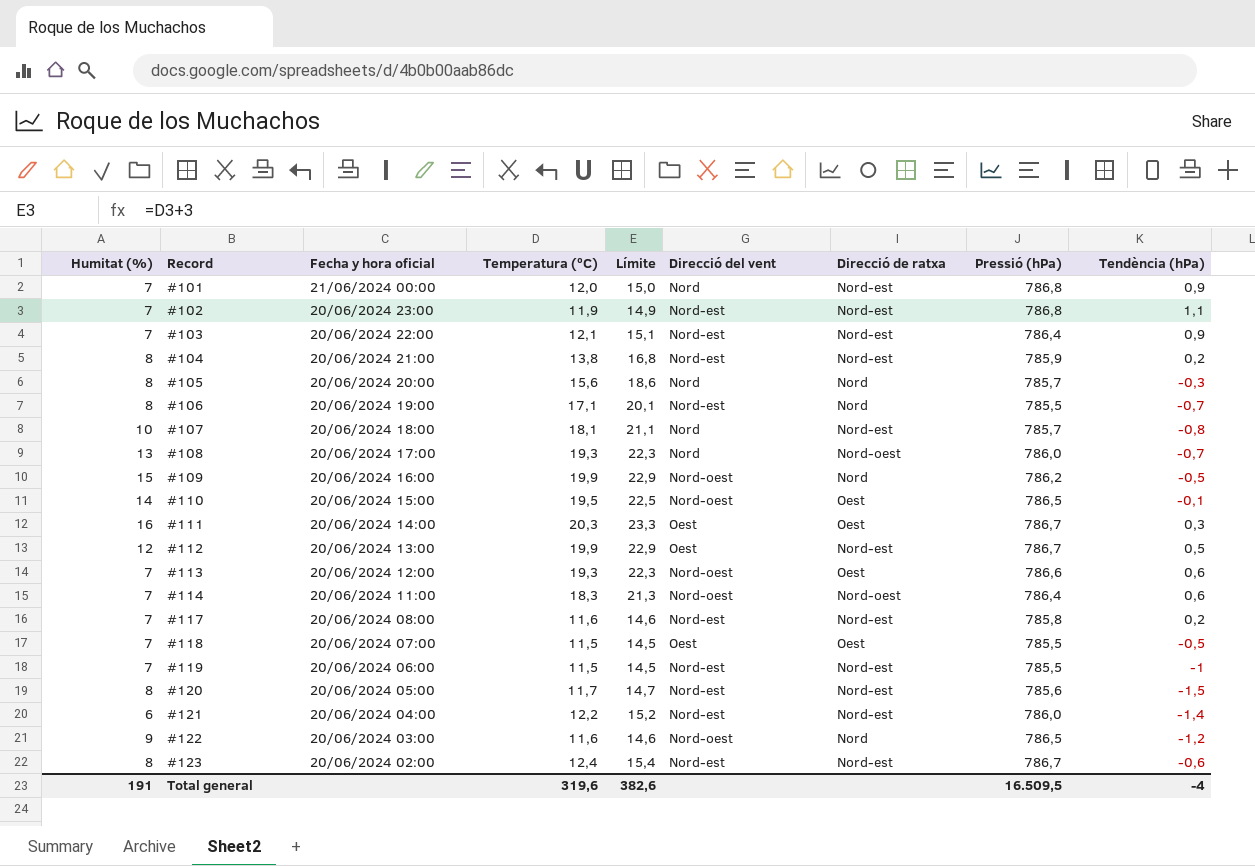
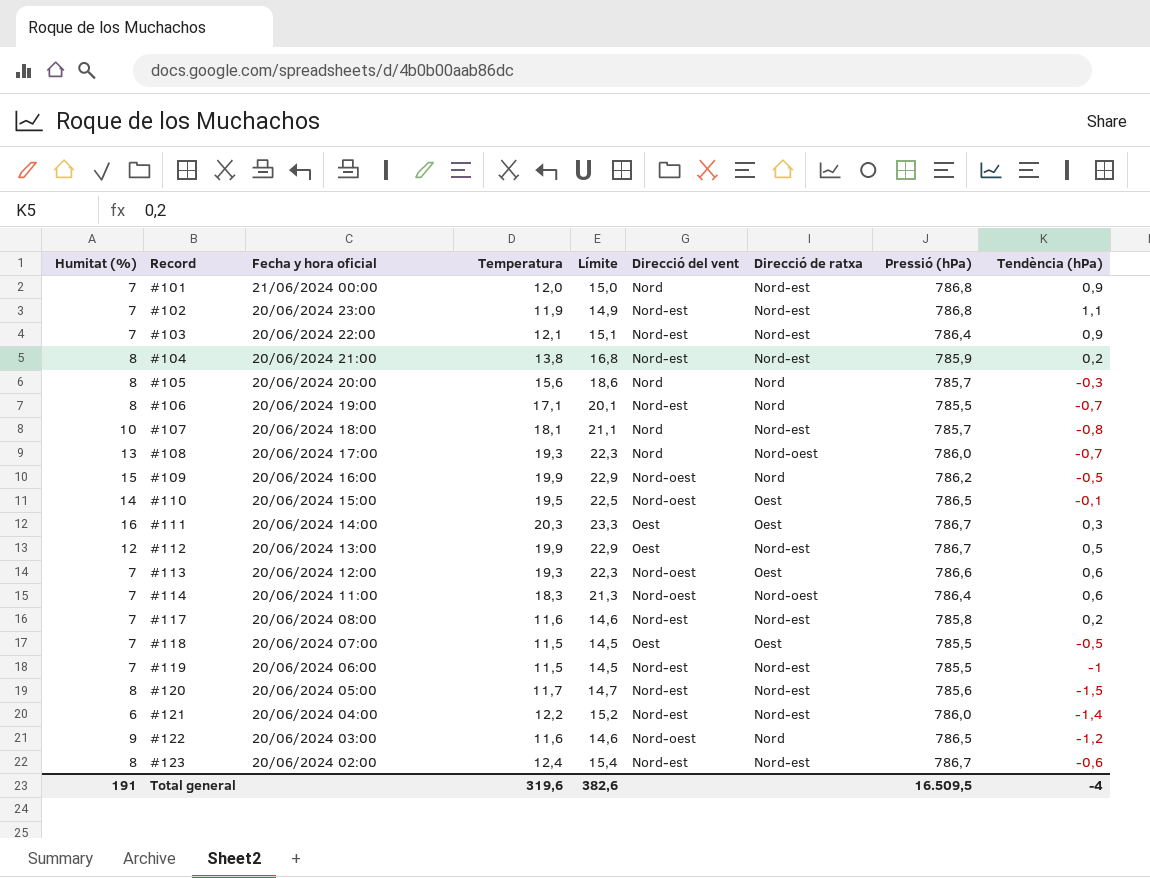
column name: Temperatura (ºC) -> Temperatura

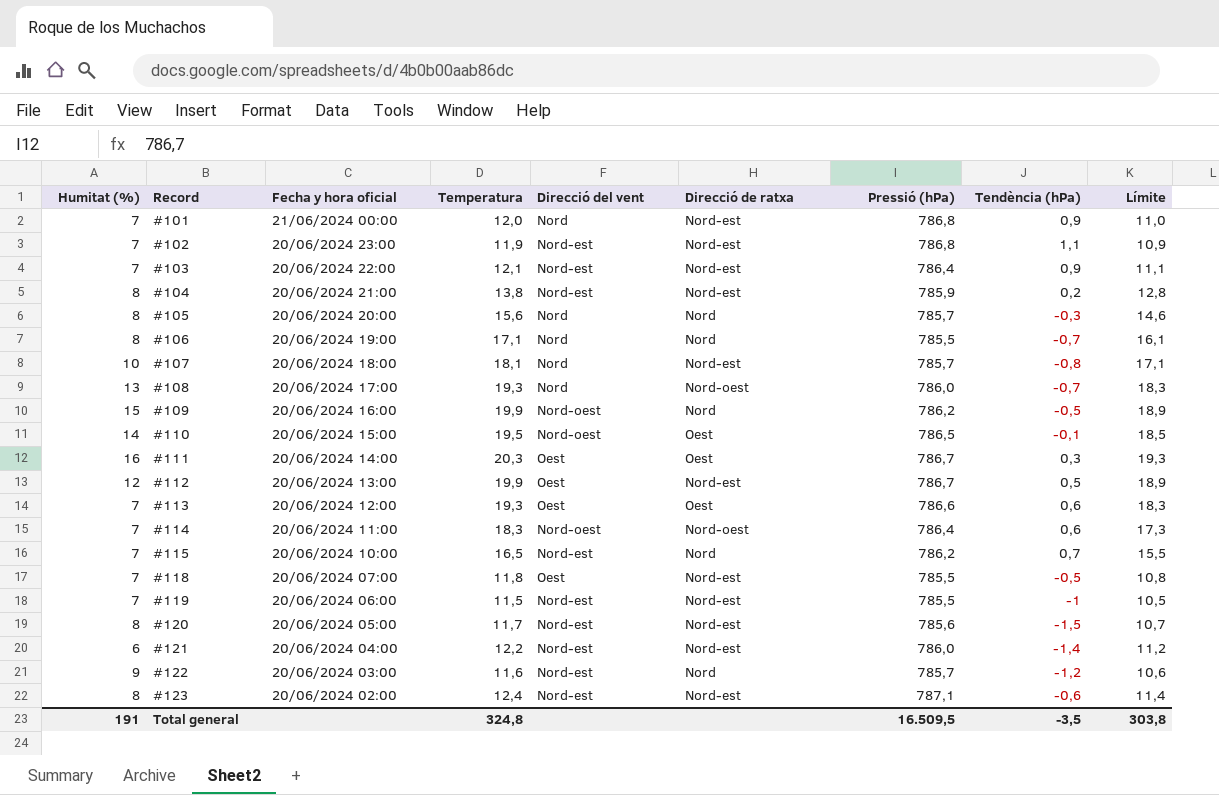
column Límite | formula: [Temperatura] + 3 -> [Temperatura] - 1
column Límite | position: 5 -> 9
row #117: 7 | 20/06/2024 08:00 | 11,6 | 14,6 | Nord-est | Nord-est | 785,8 | 0,2 -> none
#106 | Direcció del vent: Nord-est -> Nord
#113 | Direcció del vent: Nord-oest -> Oest
row #115: none -> 7 | 20/06/2024 10:00 | 16,5 | Nord-est | Nord | 786,2 | 0,7 | 15,5
#118 | Temperatura: 11,5 -> 11,8
#118 | Direcció de ratxa: Oest -> Nord-est
#122 | Direcció del vent: Nord-oest -> Nord-est
#122 | Pressió (hPa): 786,5 -> 785,7
#123 | Pressió (hPa): 786,7 -> 787,1
Total general | Temperatura: 319,6 -> 324,8
Total general | Tendència (hPa): -4 -> -3,5
Total general | Límite: 382,6 -> 303,8

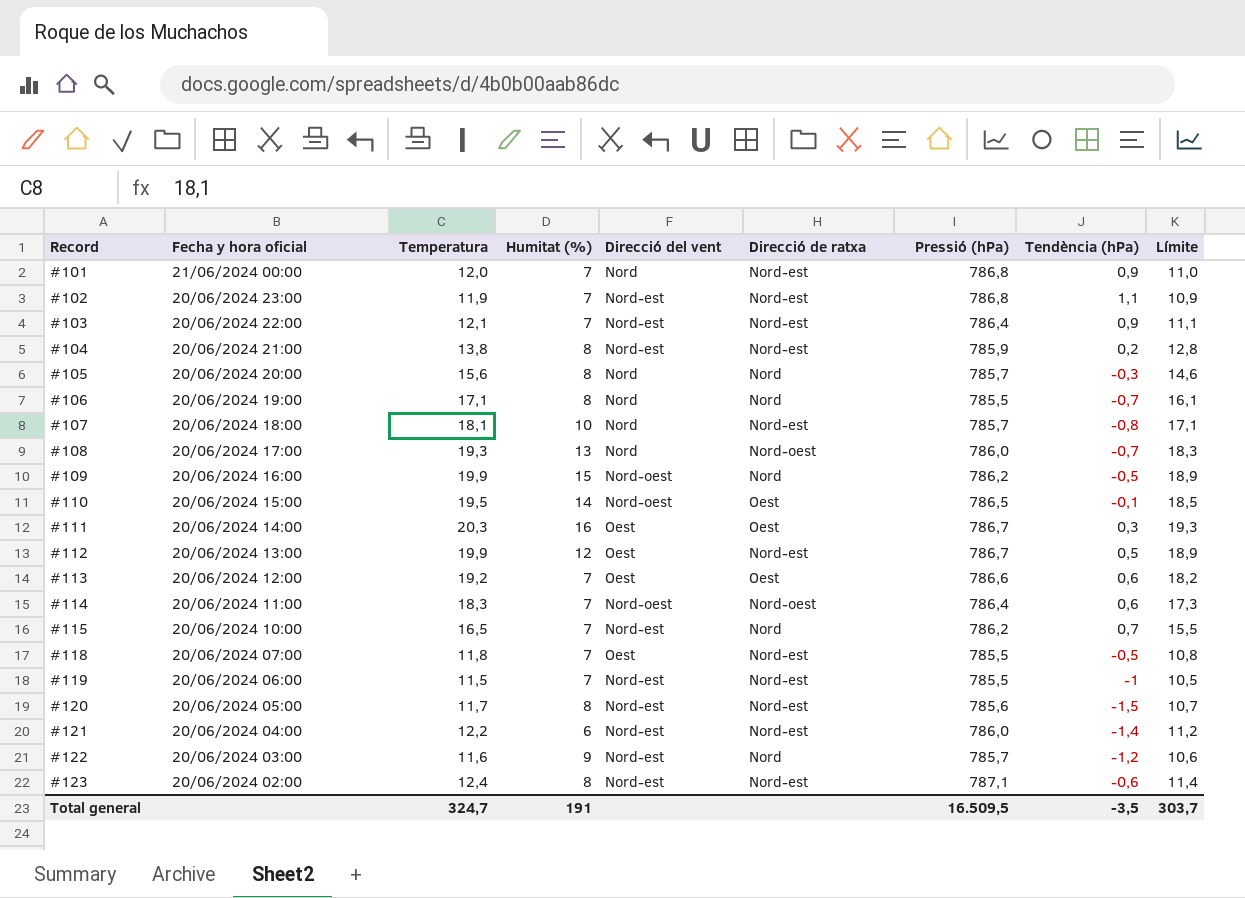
column Humitat (%) | position: 1 -> 4
#113 | Temperatura: 19,3 -> 19,2
#113 | Límite: 18,3 -> 18,2
Total general | Temperatura: 324,8 -> 324,7
Total general | Límite: 303,8 -> 303,7

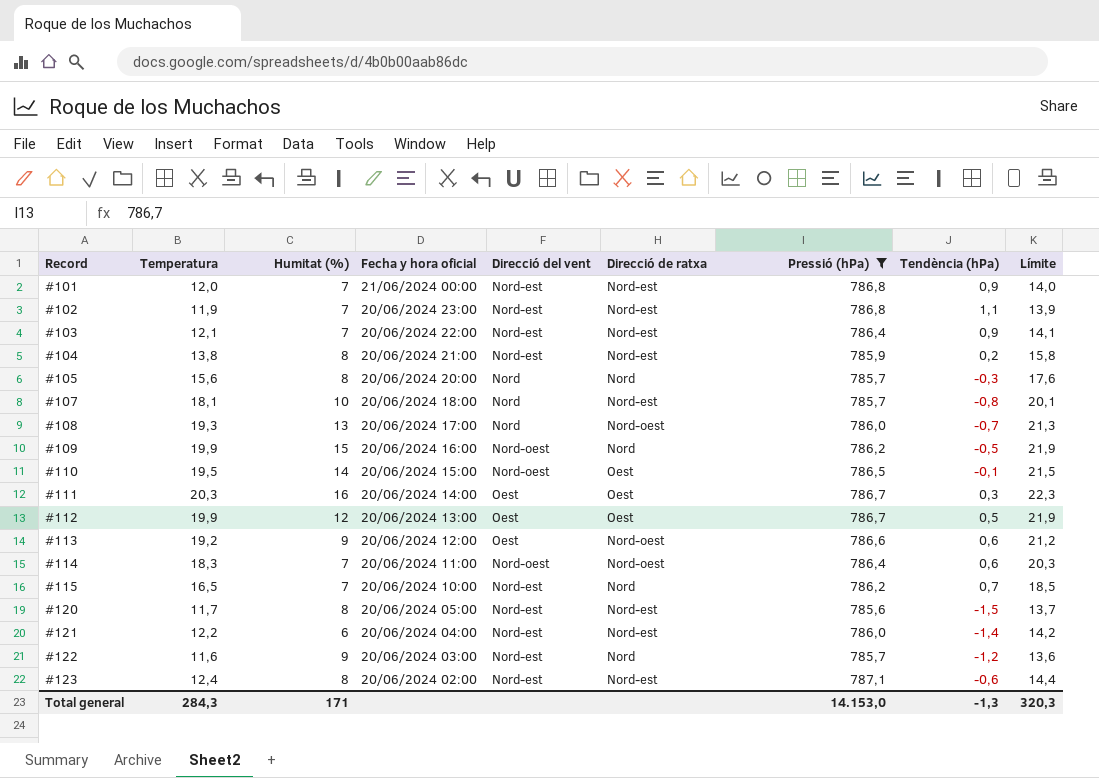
filter: none -> Pressió (hPa) != 785,5
column Fecha y hora oficial | position: 2 -> 4
column Límite | formula: [Temperatura] - 1 -> [Temperatura] + 2
#101 | Direcció del vent: Nord -> Nord-est
#112 | Direcció de ratxa: Nord-est -> Oest
#113 | Humitat (%): 7 -> 9
#113 | Direcció de ratxa: Oest -> Nord-oest
Total general | Temperatura: 324,7 -> 284,3
Total general | Humitat (%): 191 -> 171
Total general | Pressió (hPa): 16.509,5 -> 14.153,0
Total general | Tendència (hPa): -3,5 -> -1,3
Total general | Límite: 303,7 -> 320,3

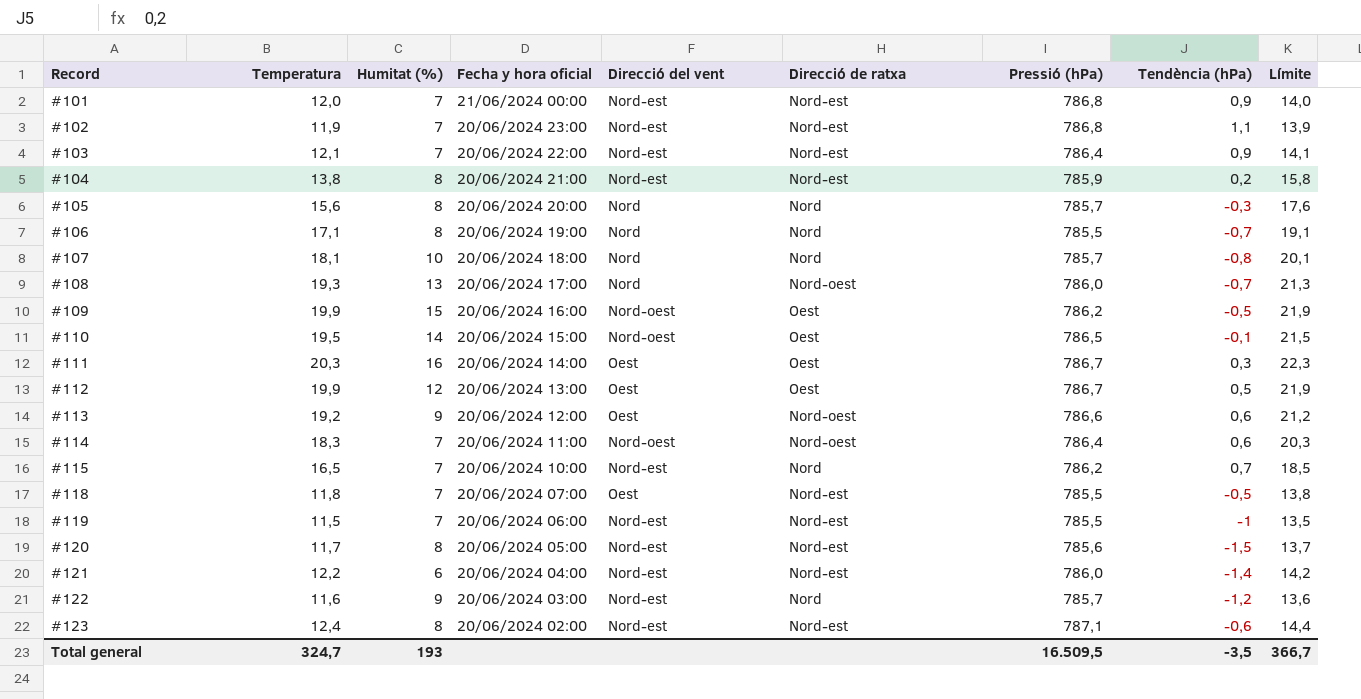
filter: Pressió (hPa) != 785,5 -> none
#107 | Direcció de ratxa: Nord-est -> Nord
#109 | Direcció de ratxa: Nord -> Oest
Total general | Temperatura: 284,3 -> 324,7
Total general | Humitat (%): 171 -> 193
Total general | Pressió (hPa): 14.153,0 -> 16.509,5
Total general | Tendència (hPa): -1,3 -> -3,5
Total general | Límite: 320,3 -> 366,7

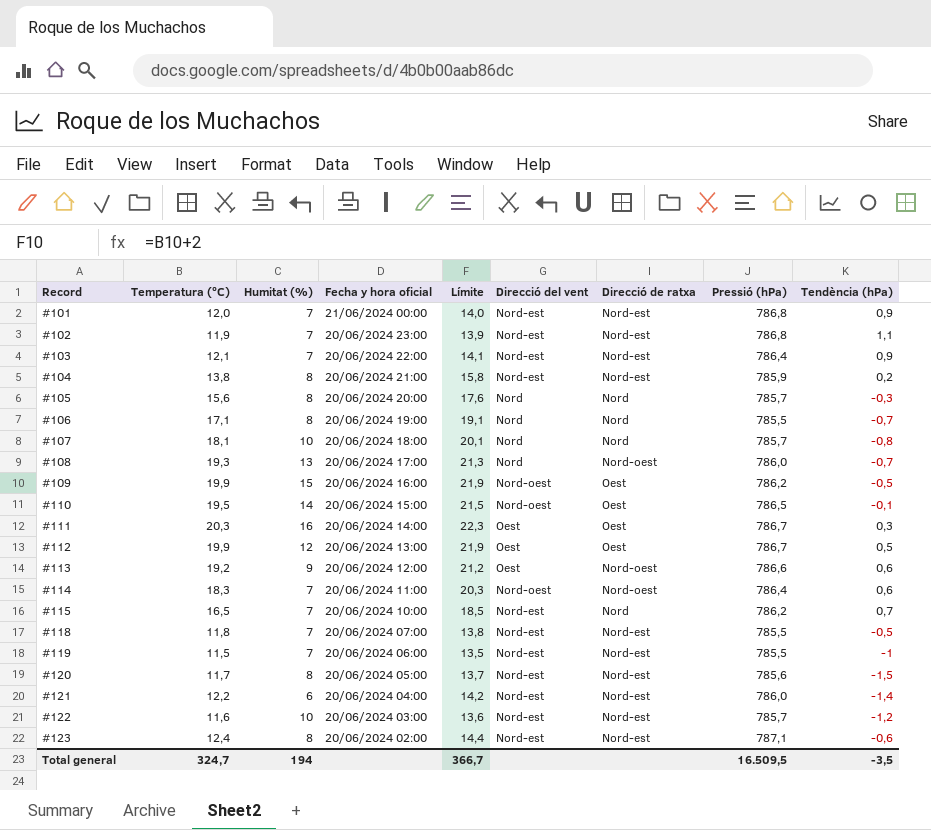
column name: Temperatura -> Temperatura (ºC)
column Límite | position: 9 -> 5
#118 | Direcció del vent: Oest -> Nord-est
#122 | Humitat (%): 9 -> 10
#122 | Direcció de ratxa: Nord -> Nord-est
Total general | Humitat (%): 193 -> 194

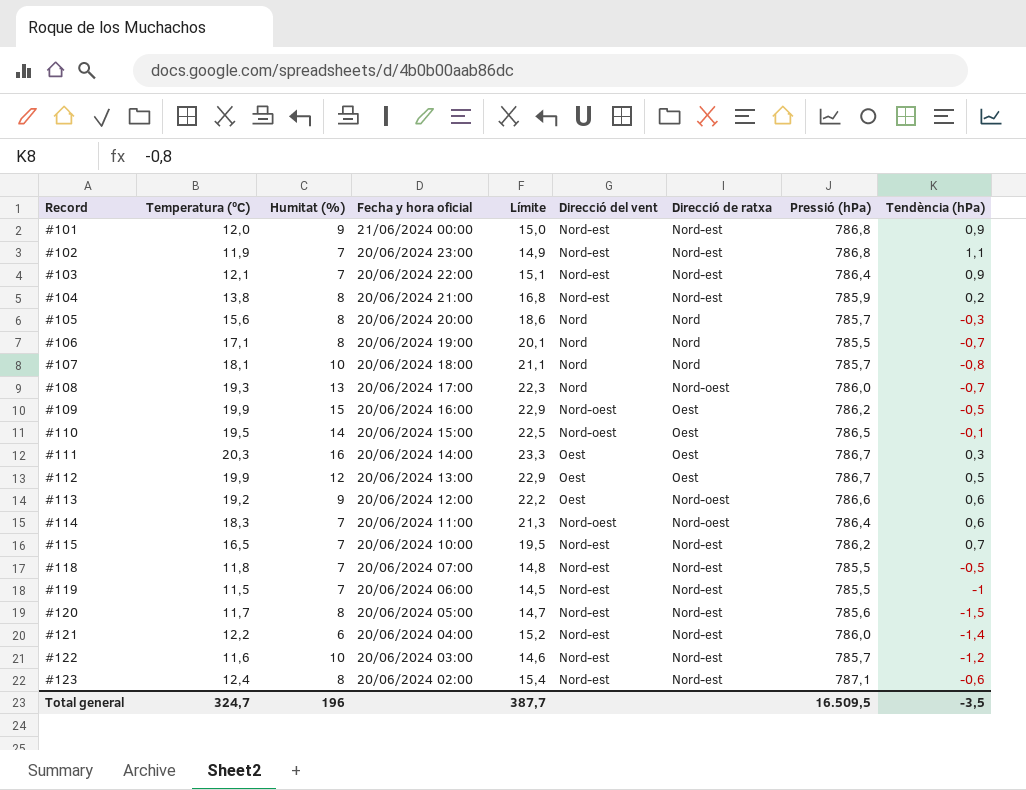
column Límite | formula: [Temperatura (ºC)] + 2 -> [Temperatura (ºC)] + 3
#101 | Humitat (%): 7 -> 9
#115 | Direcció de ratxa: Nord -> Nord-est
Total general | Humitat (%): 194 -> 196
Total general | Límite: 366,7 -> 387,7

